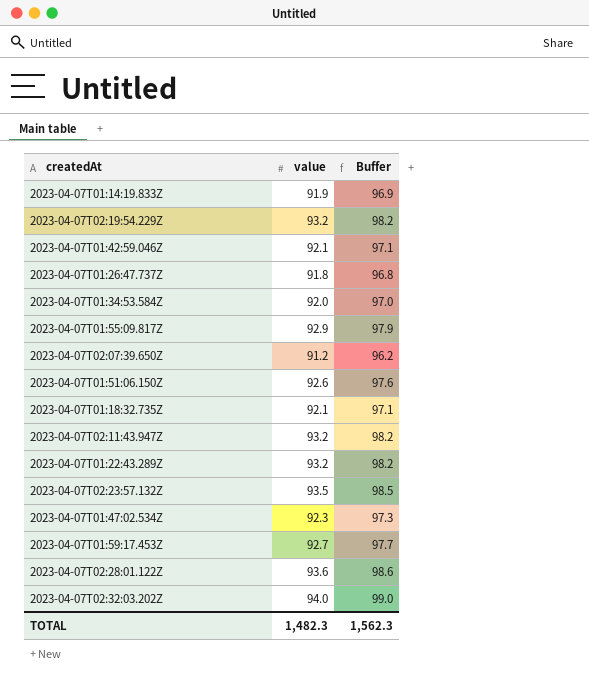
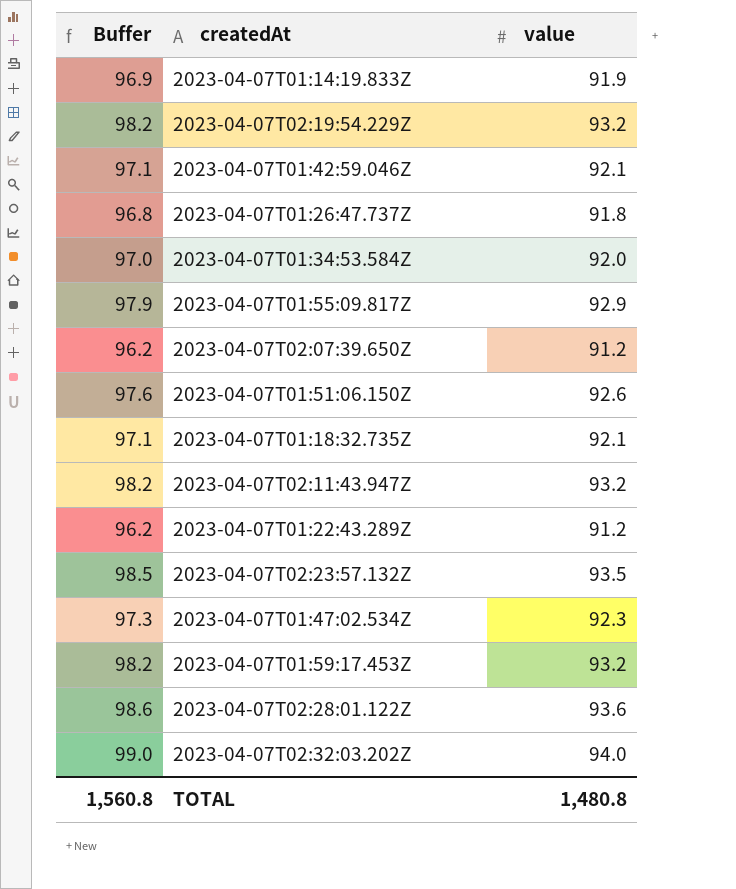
column Buffer | position: 3 -> 1
2023-04-07T01:22:43.289Z | Buffer: 98.2 -> 96.2
2023-04-07T01:22:43.289Z | value: 93.2 -> 91.2
2023-04-07T01:59:17.453Z | Buffer: 97.7 -> 98.2
2023-04-07T01:59:17.453Z | value: 92.7 -> 93.2
TOTAL | Buffer: 1,562.3 -> 1,560.8
TOTAL | value: 1,482.3 -> 1,480.8

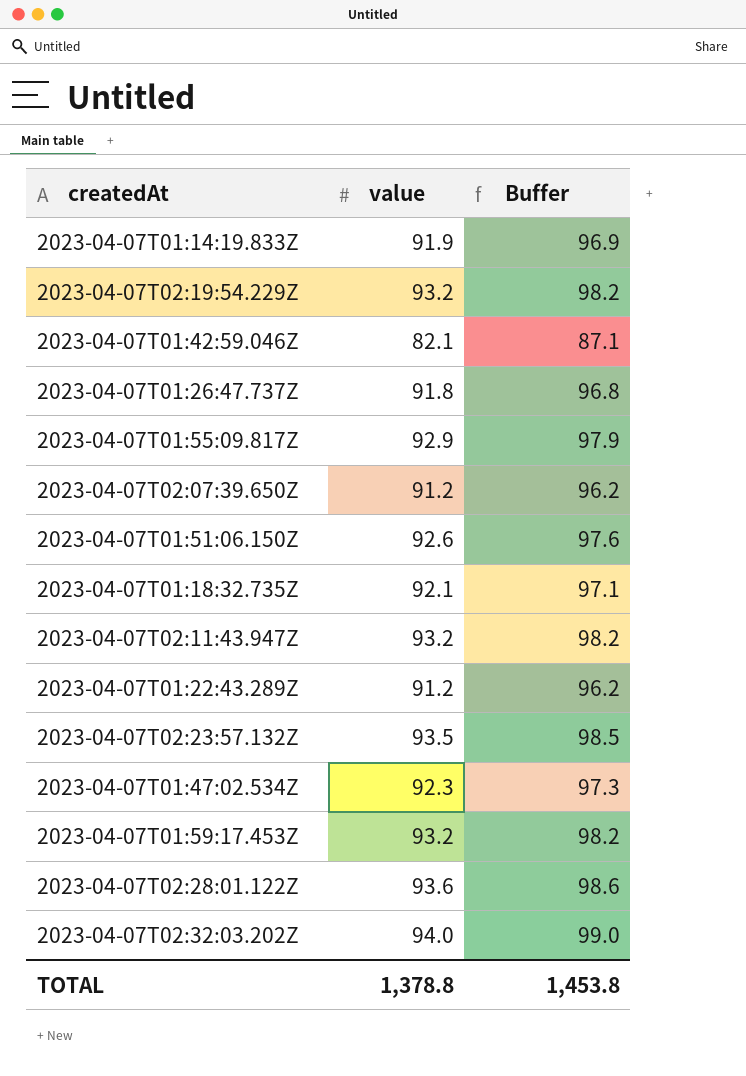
column Buffer | position: 1 -> 3
row 2023-04-07T01:34:53.584Z: 97.0 | 92.0 -> none
2023-04-07T01:42:59.046Z | value: 92.1 -> 82.1
2023-04-07T01:42:59.046Z | Buffer: 97.1 -> 87.1
TOTAL | value: 1,480.8 -> 1,378.8
TOTAL | Buffer: 1,560.8 -> 1,453.8

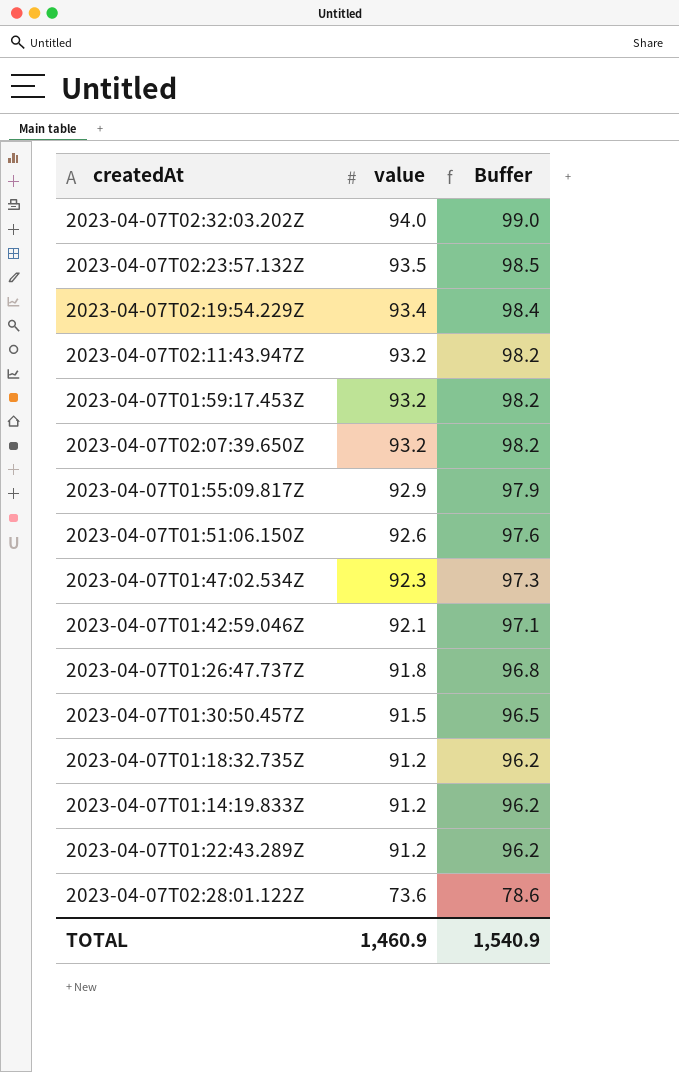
row order: none -> value descending
2023-04-07T02:19:54.229Z | value: 93.2 -> 93.4
2023-04-07T02:19:54.229Z | Buffer: 98.2 -> 98.4
2023-04-07T02:07:39.650Z | value: 91.2 -> 93.2
2023-04-07T02:07:39.650Z | Buffer: 96.2 -> 98.2
2023-04-07T01:42:59.046Z | value: 82.1 -> 92.1
2023-04-07T01:42:59.046Z | Buffer: 87.1 -> 97.1
row 2023-04-07T01:30:50.457Z: none -> 91.5 | 96.5
2023-04-07T01:18:32.735Z | value: 92.1 -> 91.2
2023-04-07T01:18:32.735Z | Buffer: 97.1 -> 96.2
2023-04-07T01:14:19.833Z | value: 91.9 -> 91.2
2023-04-07T01:14:19.833Z | Buffer: 96.9 -> 96.2
2023-04-07T02:28:01.122Z | value: 93.6 -> 73.6
2023-04-07T02:28:01.122Z | Buffer: 98.6 -> 78.6
TOTAL | value: 1,378.8 -> 1,460.9
TOTAL | Buffer: 1,453.8 -> 1,540.9

